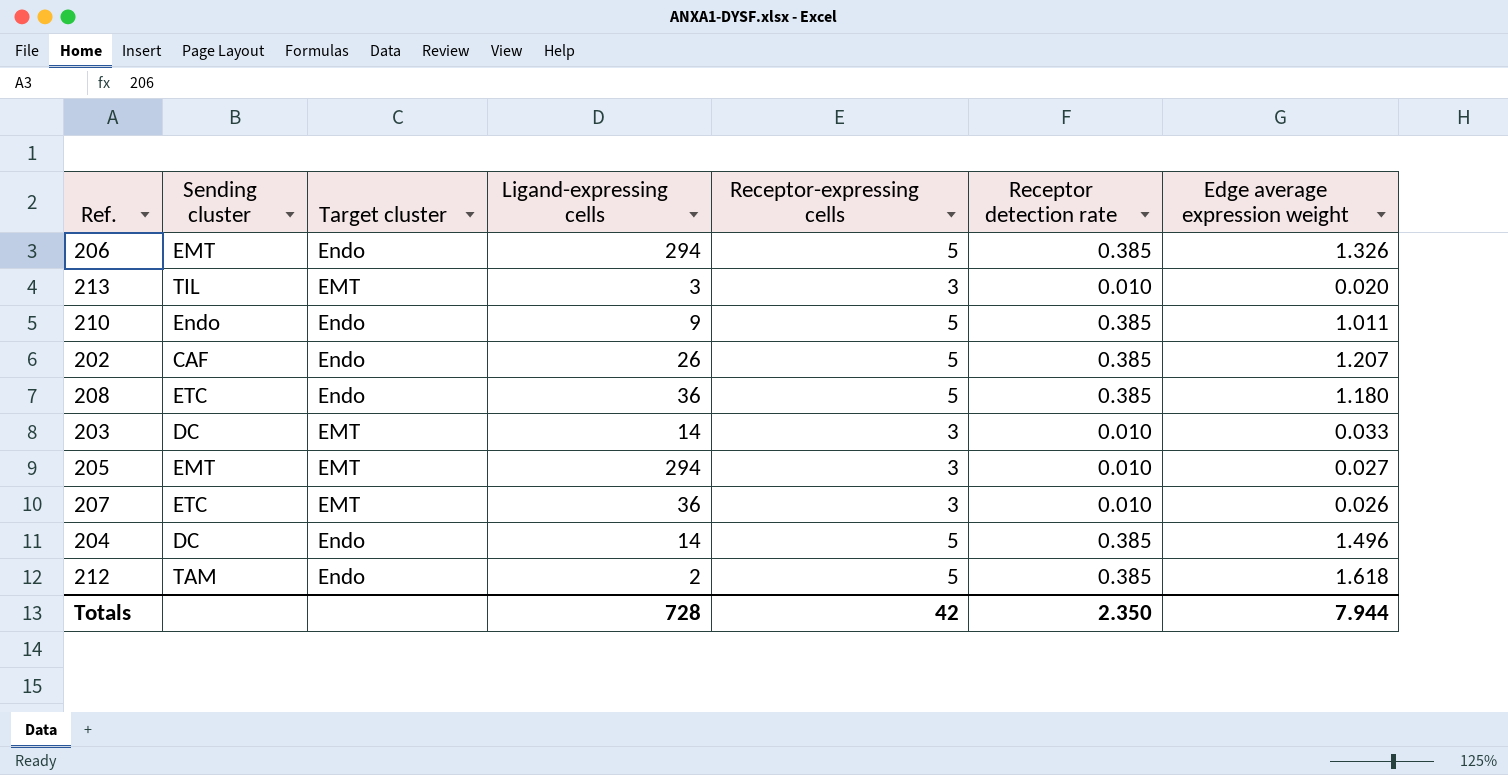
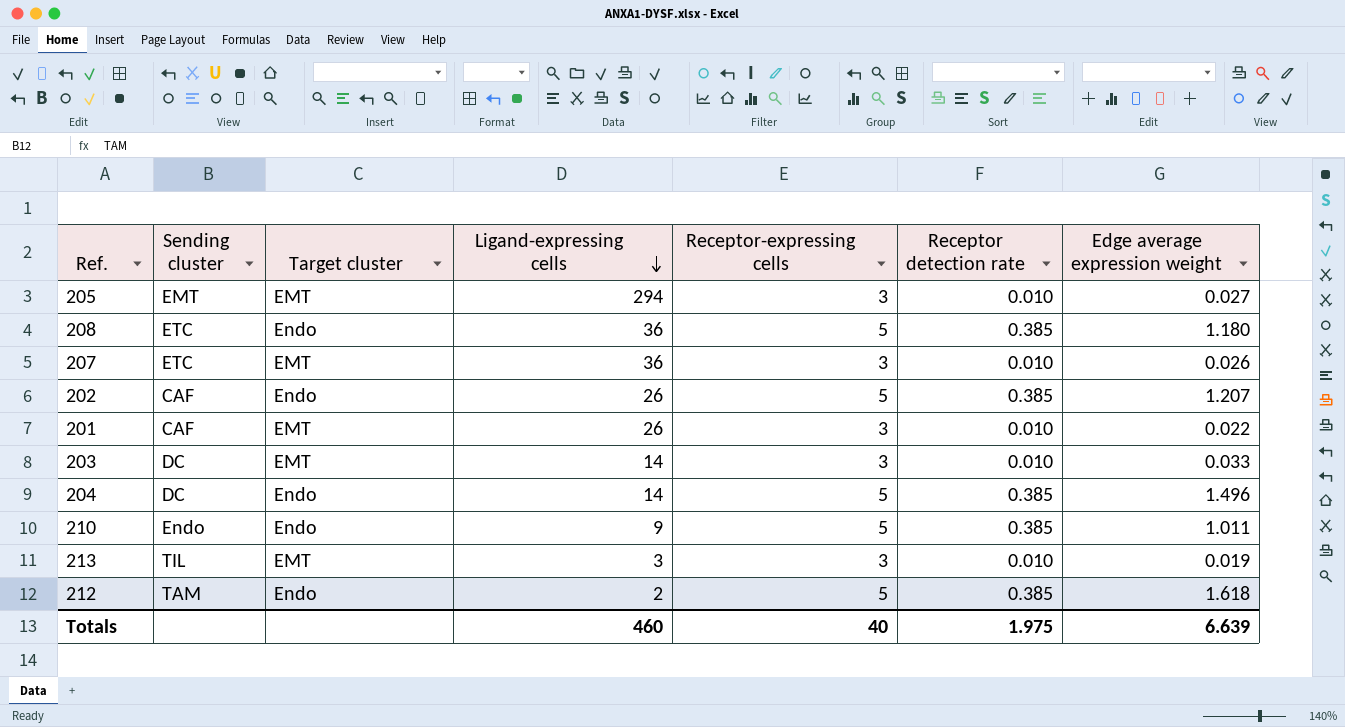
row order: none -> Ligand-expressing cells descending
row 206: EMT | Endo | 294 | 5 | 0.385 | 1.326 -> none
row 201: none -> CAF | EMT | 26 | 3 | 0.010 | 0.022
213 | Edge average expression weight: 0.020 -> 0.019
Totals | Ligand-expressing cells: 728 -> 460
Totals | Receptor-expressing cells: 42 -> 40
Totals | Receptor detection rate: 2.350 -> 1.975
Totals | Edge average expression weight: 7.944 -> 6.639

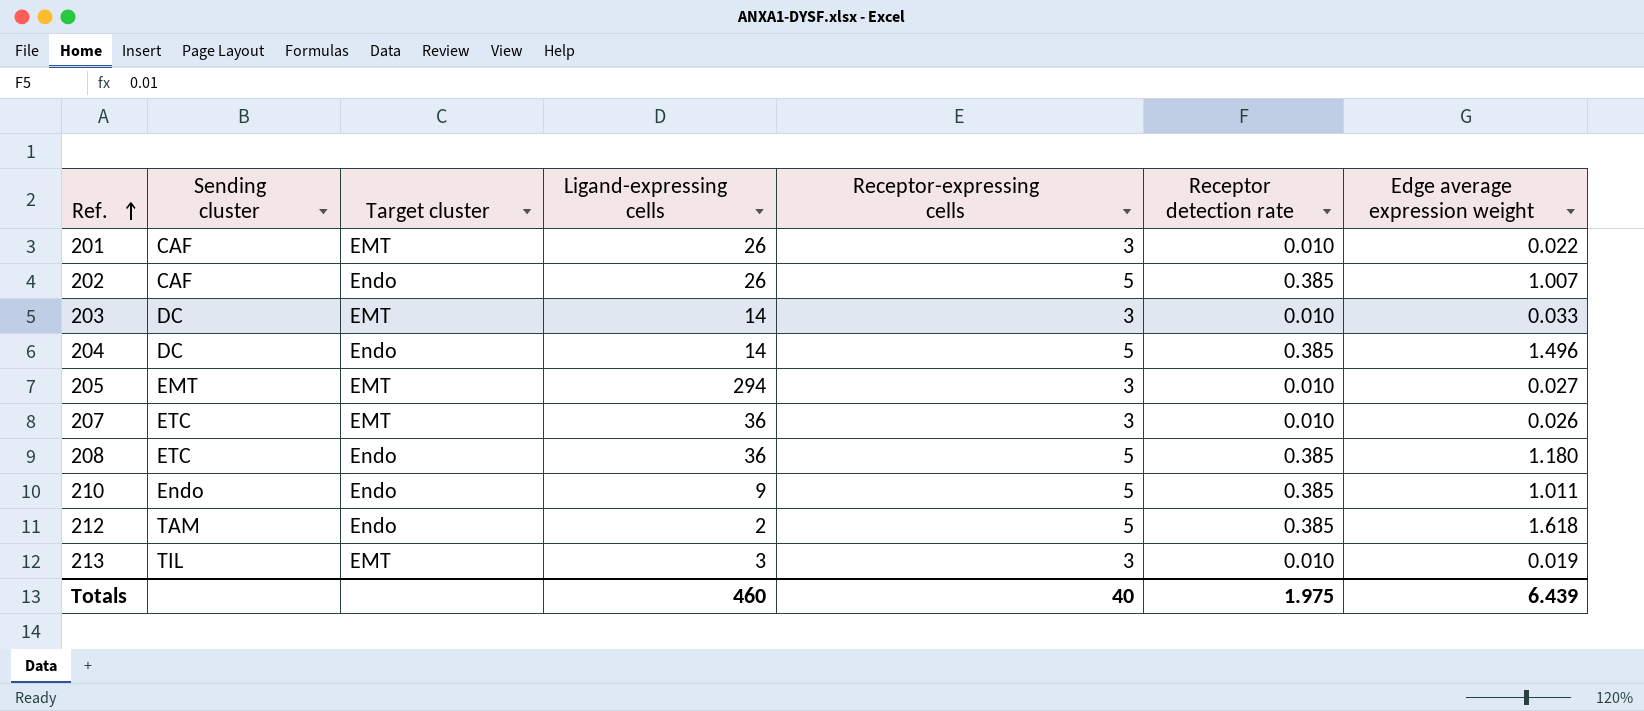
row order: Ligand-expressing cells descending -> Ref. ascending
202 | Edge average expression weight: 1.207 -> 1.007
Totals | Edge average expression weight: 6.639 -> 6.439

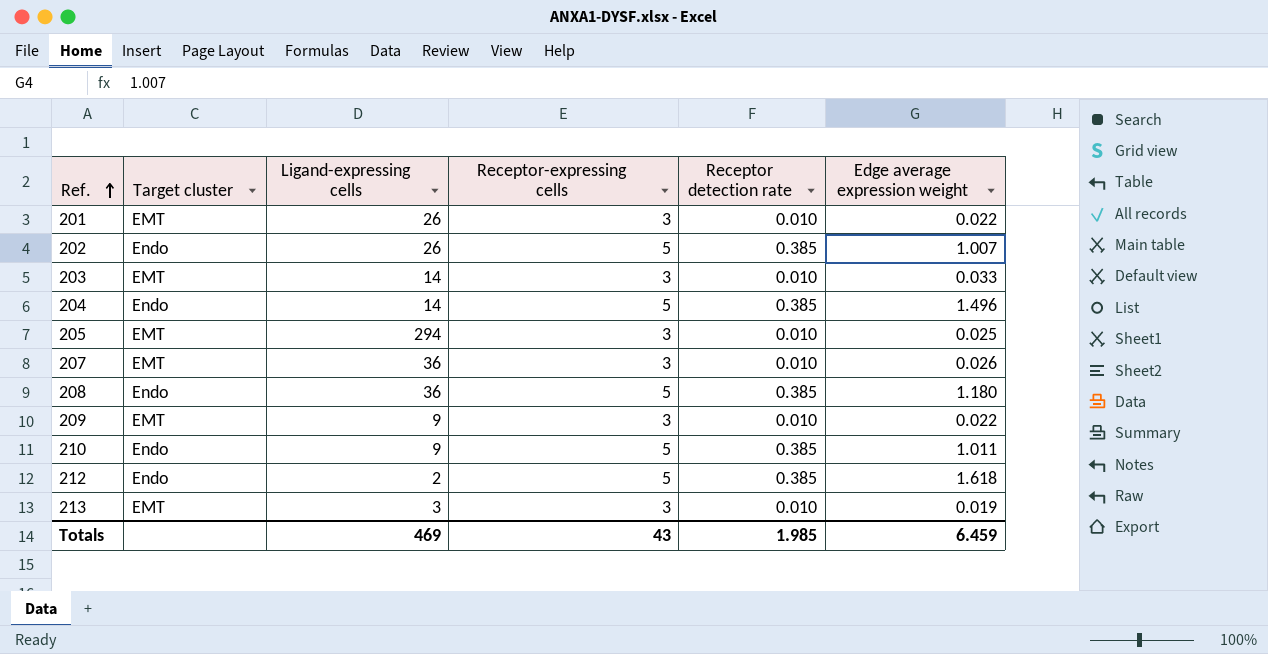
column Sending cluster | position: 2 -> none
205 | Edge average expression weight: 0.027 -> 0.025
row 209: none -> EMT | 9 | 3 | 0.010 | 0.022
Totals | Ligand-expressing cells: 460 -> 469
Totals | Receptor-expressing cells: 40 -> 43
Totals | Receptor detection rate: 1.975 -> 1.985
Totals | Edge average expression weight: 6.439 -> 6.459

